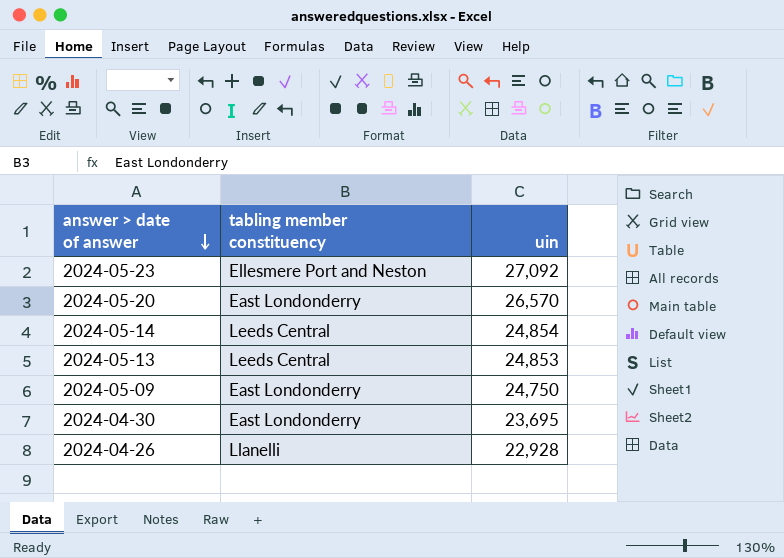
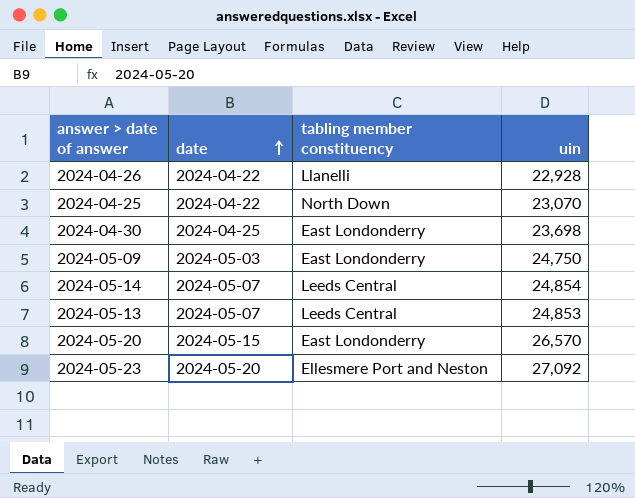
row order: answer > date of answer descending -> date ascending
column date | position: none -> 2
row 2024-04-25: none -> 2024-04-22 | North Down | 23,070
2024-04-30 | uin: 23,695 -> 23,698

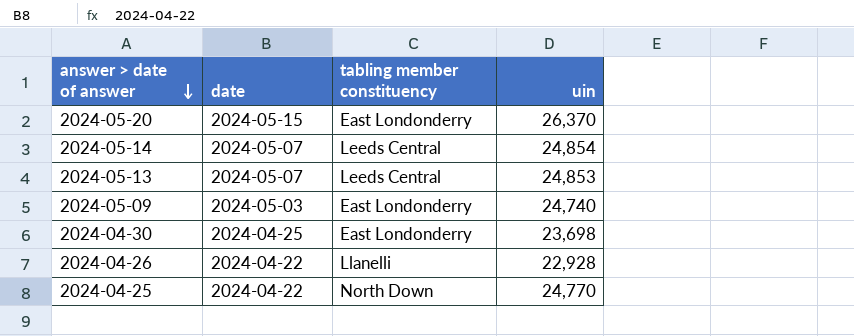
row order: date ascending -> answer > date of answer descending
row 2024-05-23: 2024-05-20 | Ellesmere Port and Neston | 27,092 -> none
2024-05-20 | uin: 26,570 -> 26,370
2024-05-09 | uin: 24,750 -> 24,740
2024-04-25 | uin: 23,070 -> 24,770

